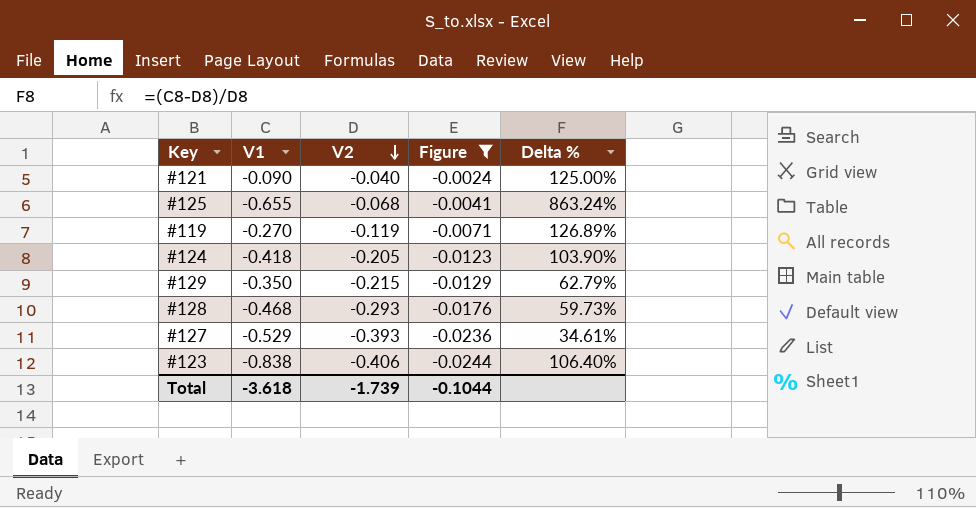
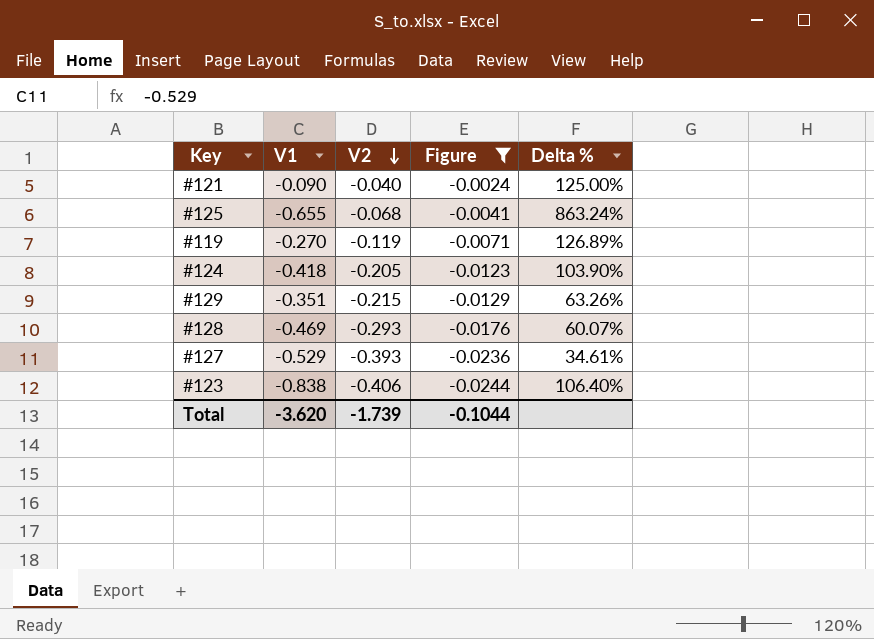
#129 | V1: -0.350 -> -0.351
#129 | Delta %: 62.79% -> 63.26%
#128 | V1: -0.468 -> -0.469
#128 | Delta %: 59.73% -> 60.07%
Total | V1: -3.618 -> -3.620

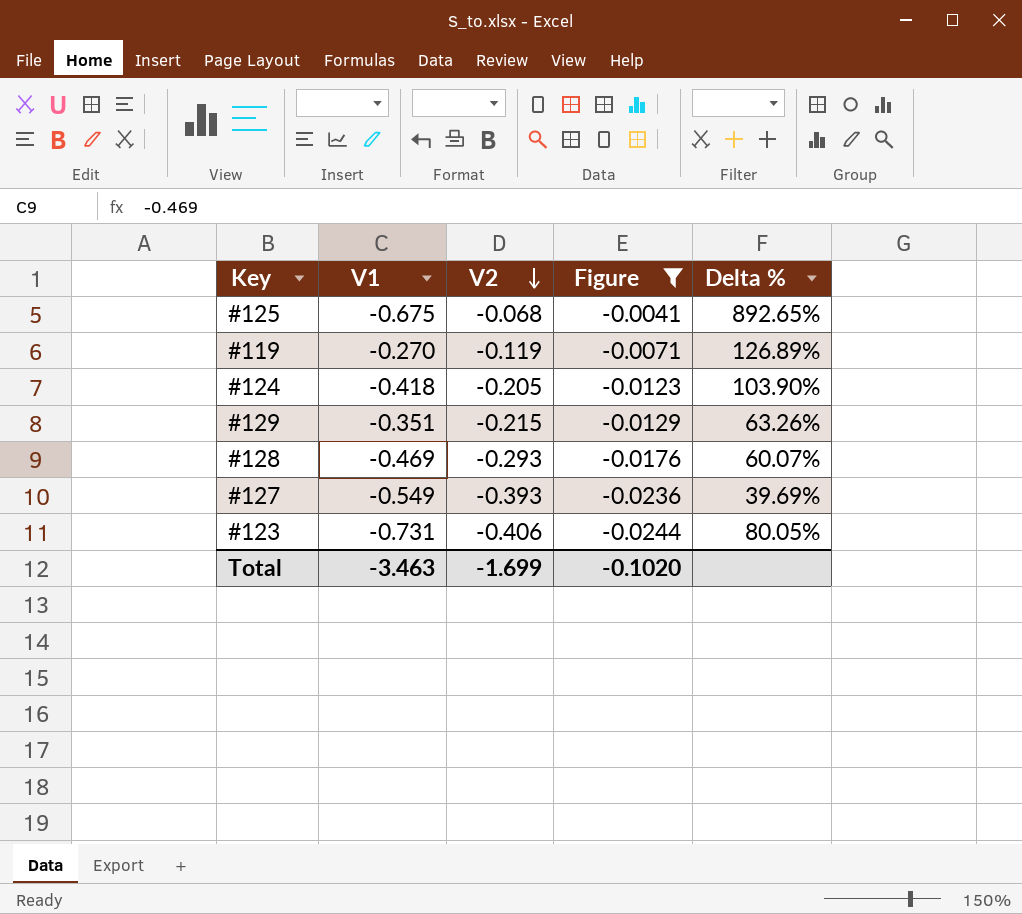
row #121: -0.090 | -0.040 | -0.0024 | 125.00% -> none
#125 | V1: -0.655 -> -0.675
#125 | Delta %: 863.24% -> 892.65%
#127 | V1: -0.529 -> -0.549
#127 | Delta %: 34.61% -> 39.69%
#123 | V1: -0.838 -> -0.731
#123 | Delta %: 106.40% -> 80.05%
Total | V1: -3.620 -> -3.463
Total | V2: -1.739 -> -1.699
Total | Figure: -0.1044 -> -0.1020

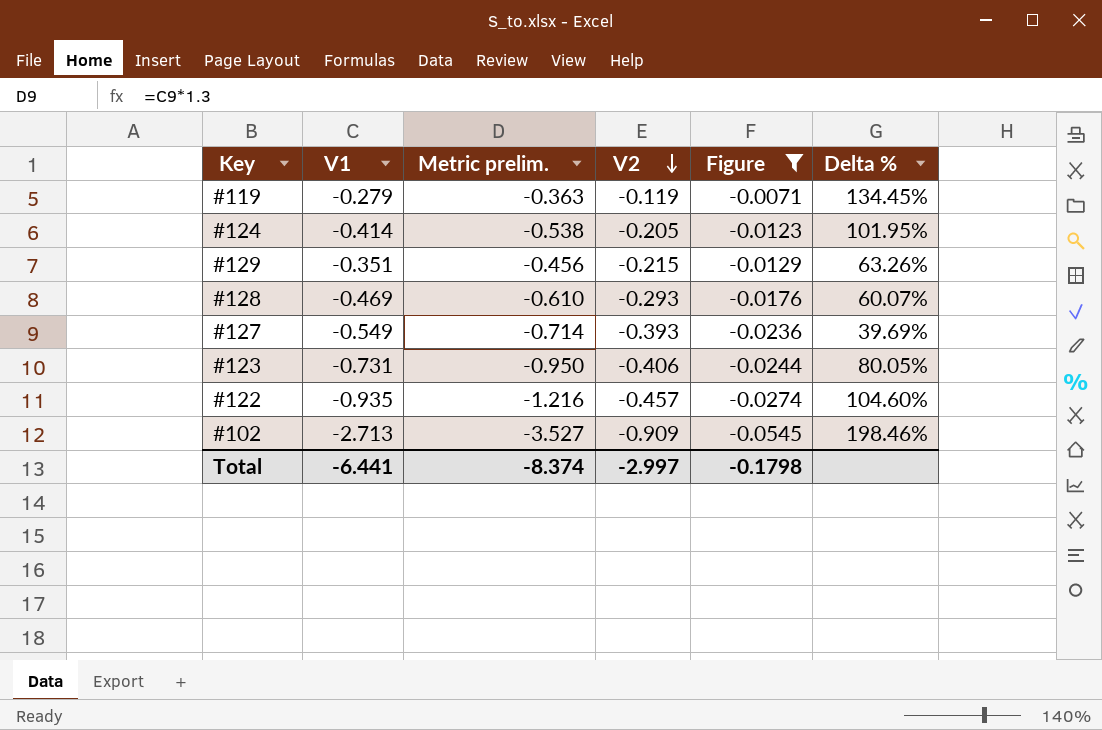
column Metric prelim. | formula: none -> [V1] * 1.3
row #125: -0.675 | -0.068 | -0.0041 | 892.65% -> none
#119 | V1: -0.270 -> -0.279
#119 | Delta %: 126.89% -> 134.45%
#124 | V1: -0.418 -> -0.414
#124 | Delta %: 103.90% -> 101.95%
row #122: none -> -0.935 | -1.216 | -0.457 | -0.0274 | 104.60%
row #102: none -> -2.713 | -3.527 | -0.909 | -0.0545 | 198.46%
Total | V1: -3.463 -> -6.441
Total | V2: -1.699 -> -2.997
Total | Figure: -0.1020 -> -0.1798

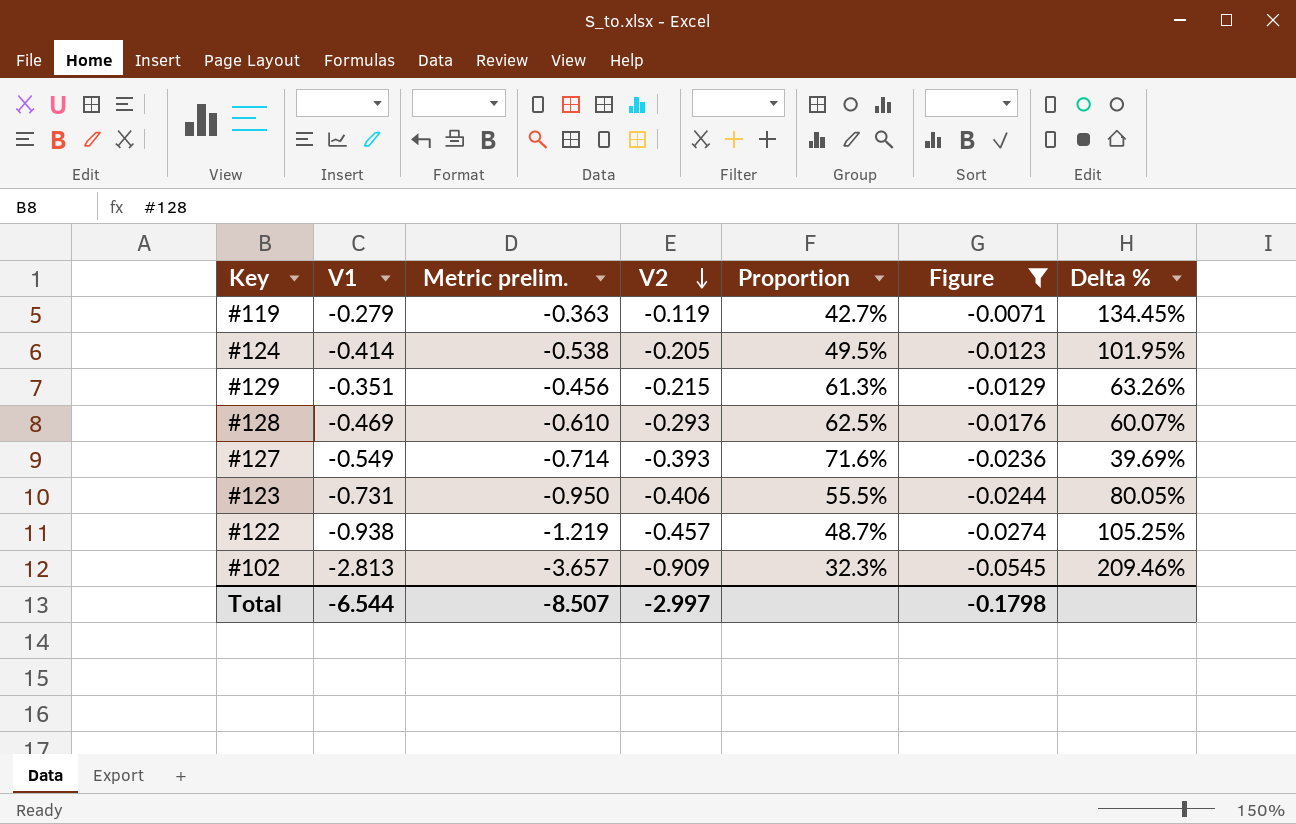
column Proportion | formula: none -> [V2] / [V1]
#122 | V1: -0.935 -> -0.938
#122 | Metric prelim.: -1.216 -> -1.219
#122 | Delta %: 104.60% -> 105.25%
#102 | V1: -2.713 -> -2.813
#102 | Metric prelim.: -3.527 -> -3.657
#102 | Delta %: 198.46% -> 209.46%
Total | V1: -6.441 -> -6.544
Total | Metric prelim.: -8.374 -> -8.507

